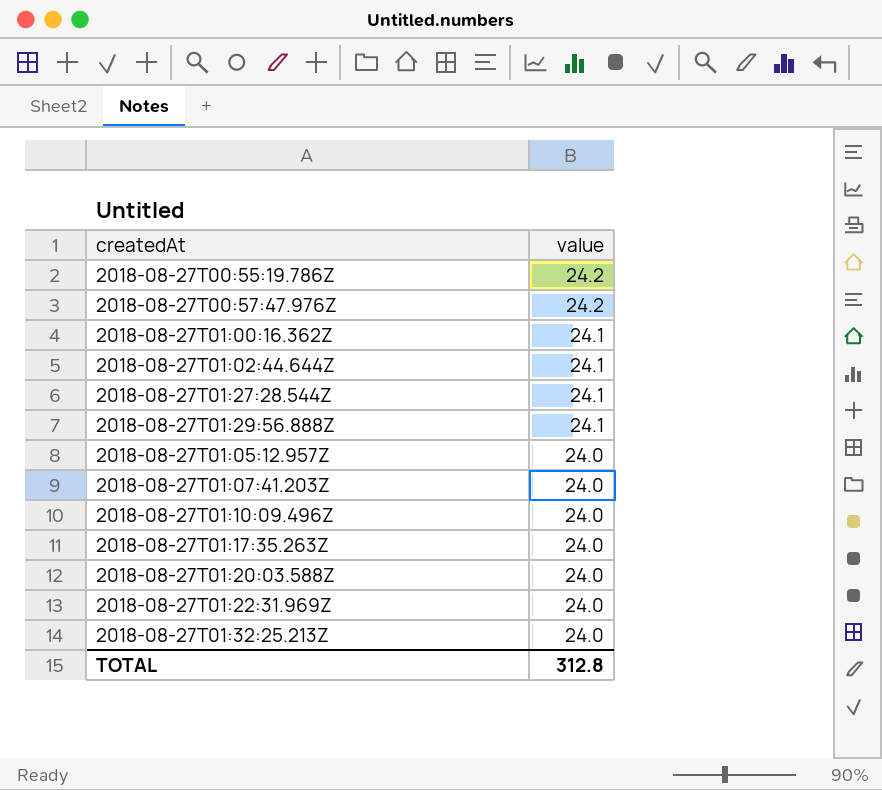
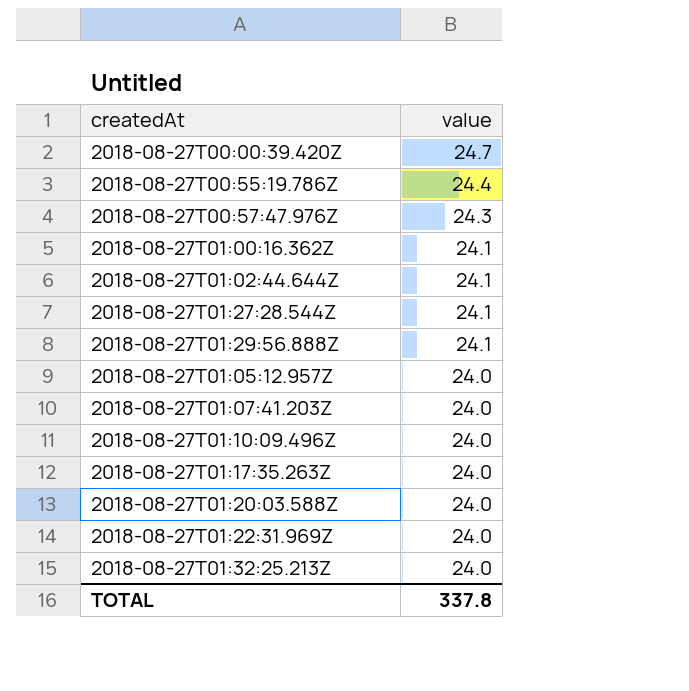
row 2018-08-27T00:00:39.420Z: none -> 24.7
2018-08-27T00:55:19.786Z | value: 24.2 -> 24.4
2018-08-27T00:57:47.976Z | value: 24.2 -> 24.3
TOTAL | value: 312.8 -> 337.8

